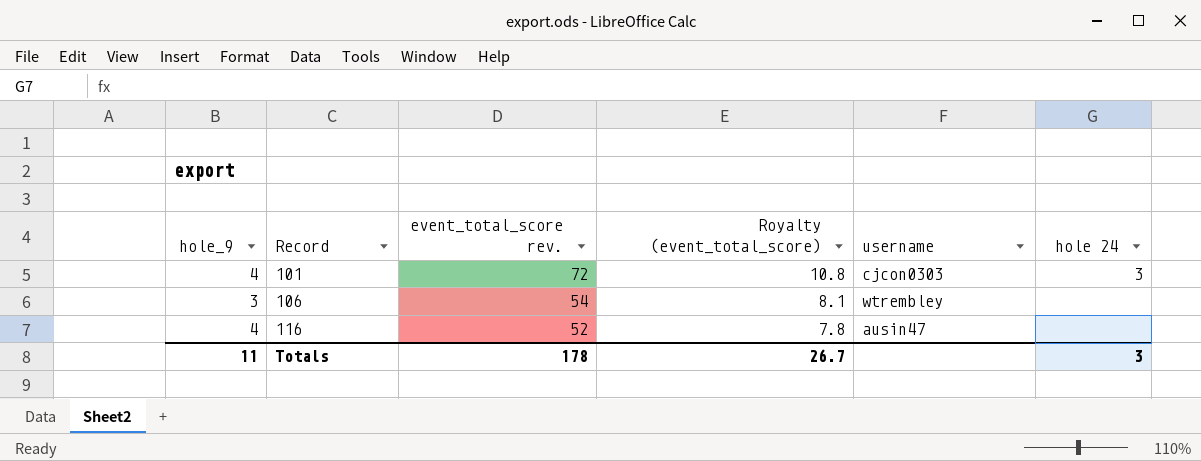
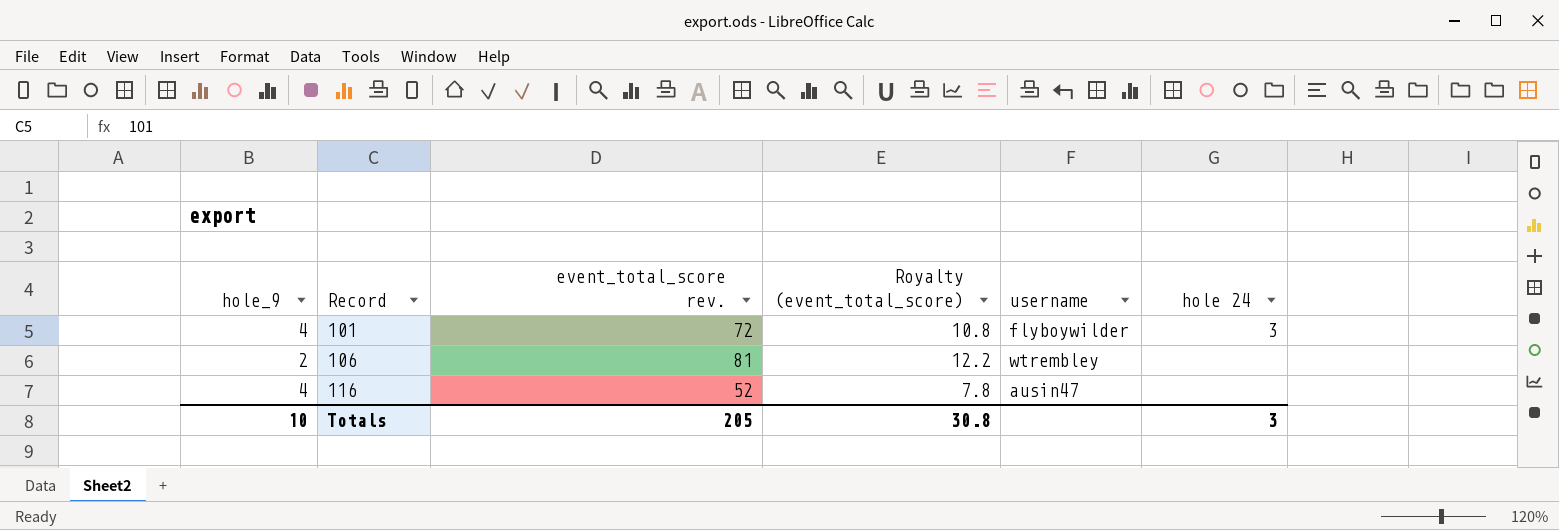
101 | username: cjcon0303 -> flyboywilder
106 | hole_9: 3 -> 2
106 | event_total_score rev.: 54 -> 81
106 | Royalty (event_total_score): 8.1 -> 12.2
Totals | hole_9: 11 -> 10
Totals | event_total_score rev.: 178 -> 205
Totals | Royalty (event_total_score): 26.7 -> 30.8

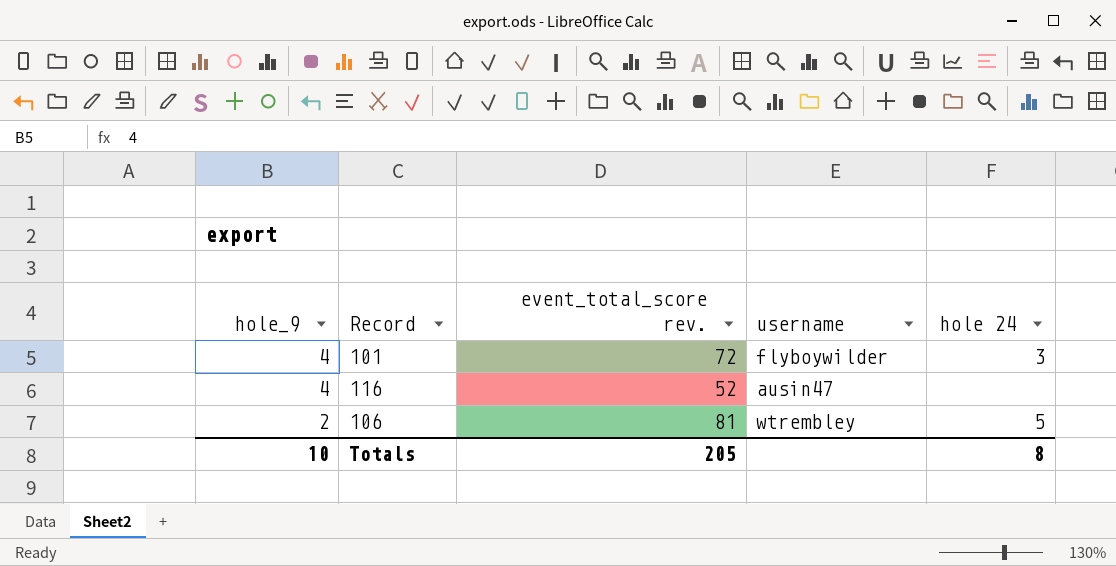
row order: Record ascending -> hole_9 descending
column Royalty (event_total_score) | formula: [event_total_score rev.] * 0.15 -> none
106 | hole 24: none -> 5
Totals | hole 24: 3 -> 8

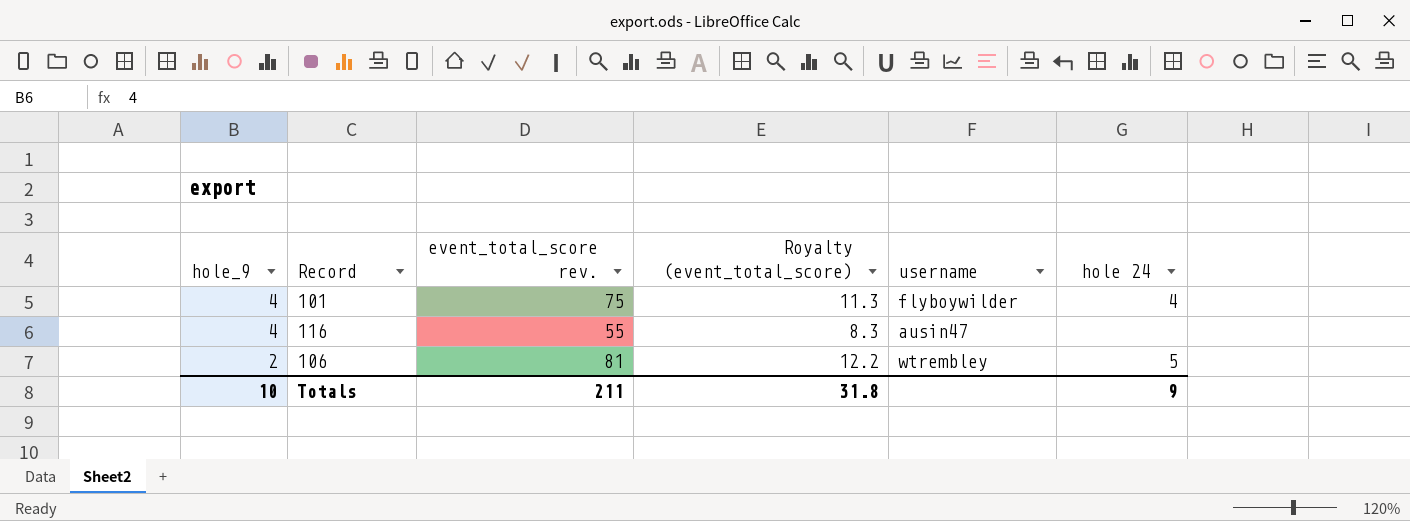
column Royalty (event_total_score) | formula: none -> [event_total_score rev.] * 0.15
101 | event_total_score rev.: 72 -> 75
101 | hole 24: 3 -> 4
116 | event_total_score rev.: 52 -> 55
Totals | event_total_score rev.: 205 -> 211
Totals | hole 24: 8 -> 9

